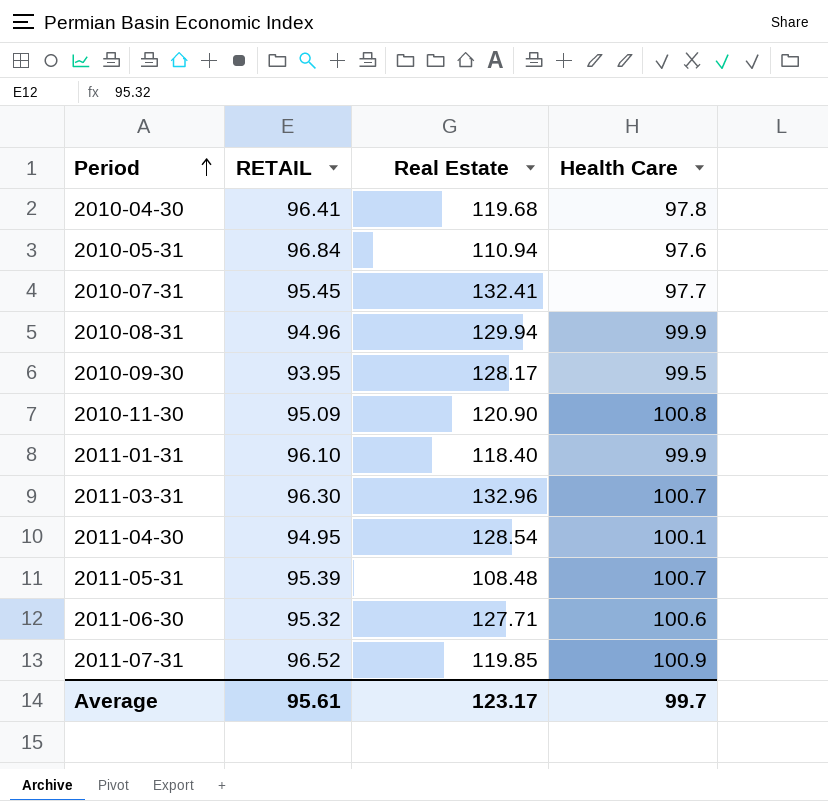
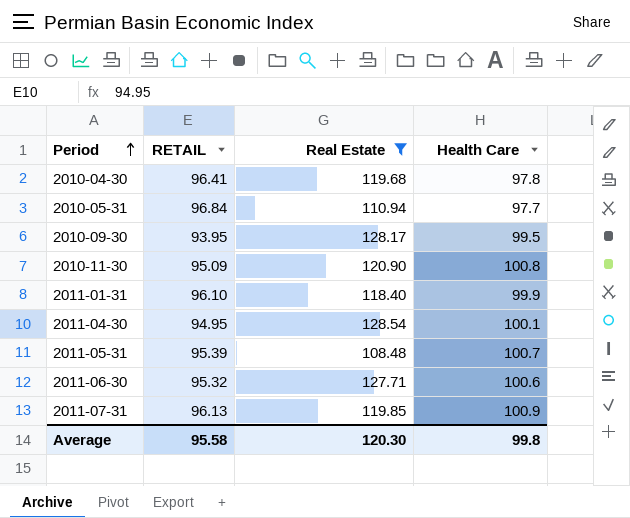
filter: none -> Real Estate <= 128.54
2010-05-31 | Health Care: 97.6 -> 97.7
2011-07-31 | RETAIL: 96.52 -> 96.13
Average | RETAIL: 95.61 -> 95.58
Average | Real Estate: 123.17 -> 120.30
Average | Health Care: 99.7 -> 99.8

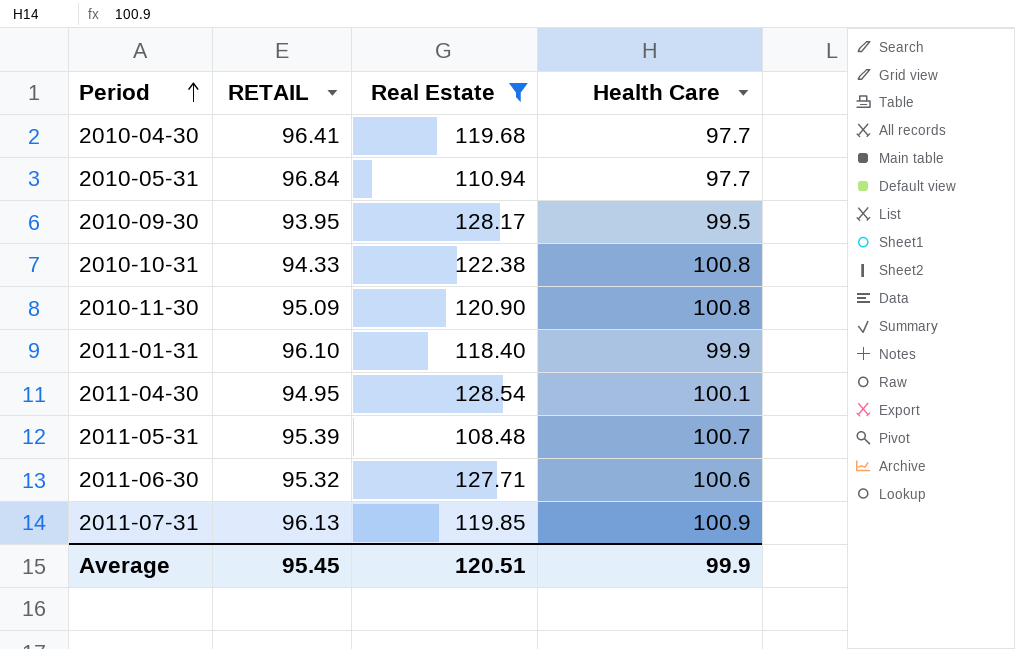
2010-04-30 | Health Care: 97.8 -> 97.7
row 2010-10-31: none -> 94.33 | 122.38 | 100.8
Average | RETAIL: 95.58 -> 95.45
Average | Real Estate: 120.30 -> 120.51
Average | Health Care: 99.8 -> 99.9

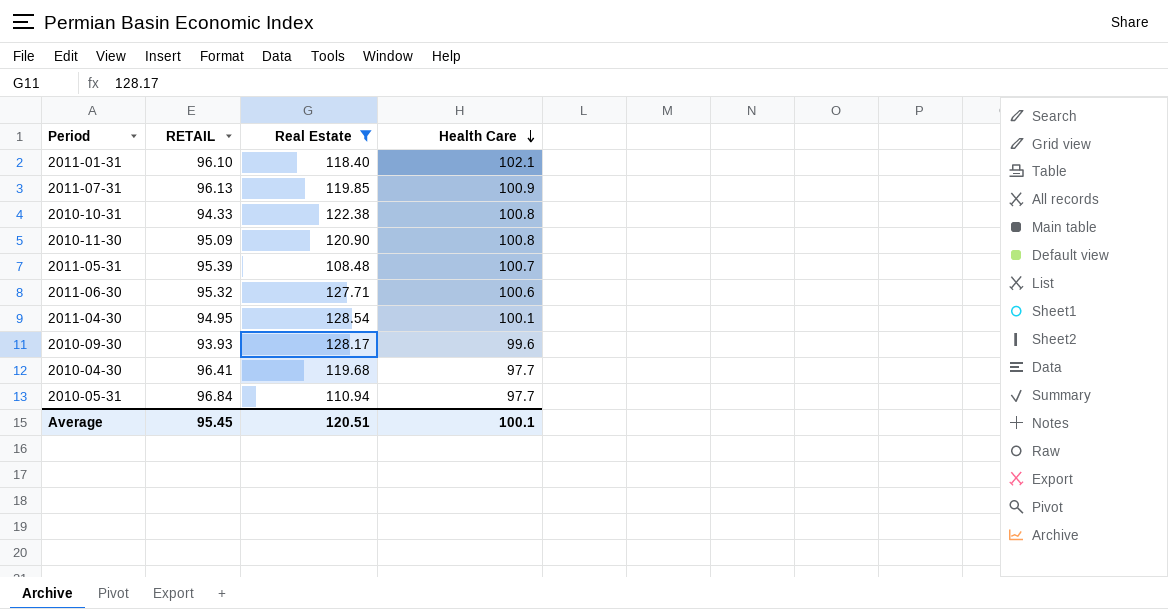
row order: Period ascending -> Health Care descending
2011-01-31 | Health Care: 99.9 -> 102.1
2010-09-30 | RETAIL: 93.95 -> 93.93
2010-09-30 | Health Care: 99.5 -> 99.6
Average | Health Care: 99.9 -> 100.1

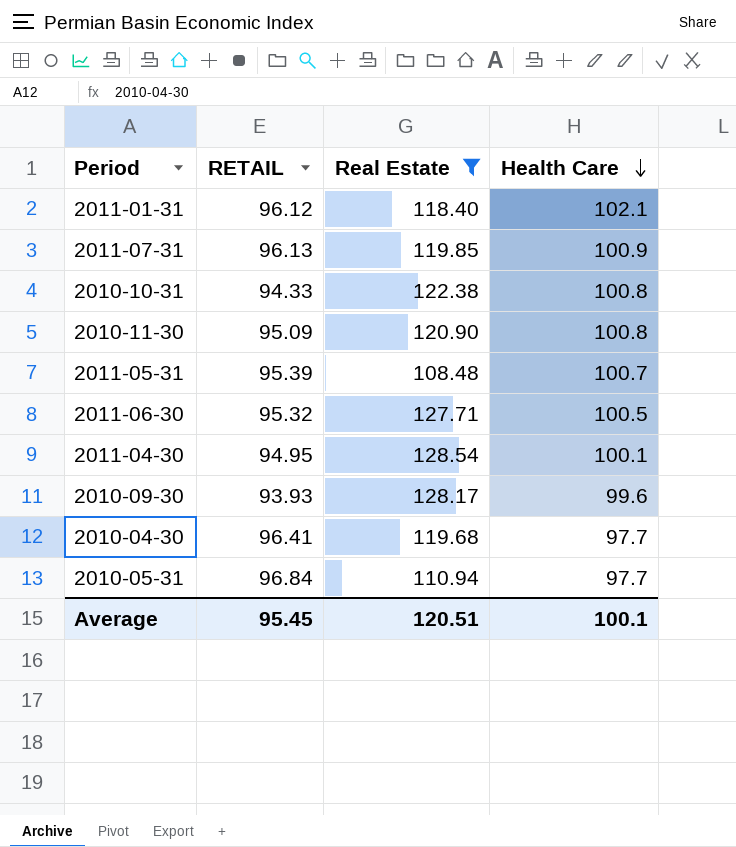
2011-01-31 | RETAIL: 96.10 -> 96.12
2011-06-30 | Health Care: 100.6 -> 100.5

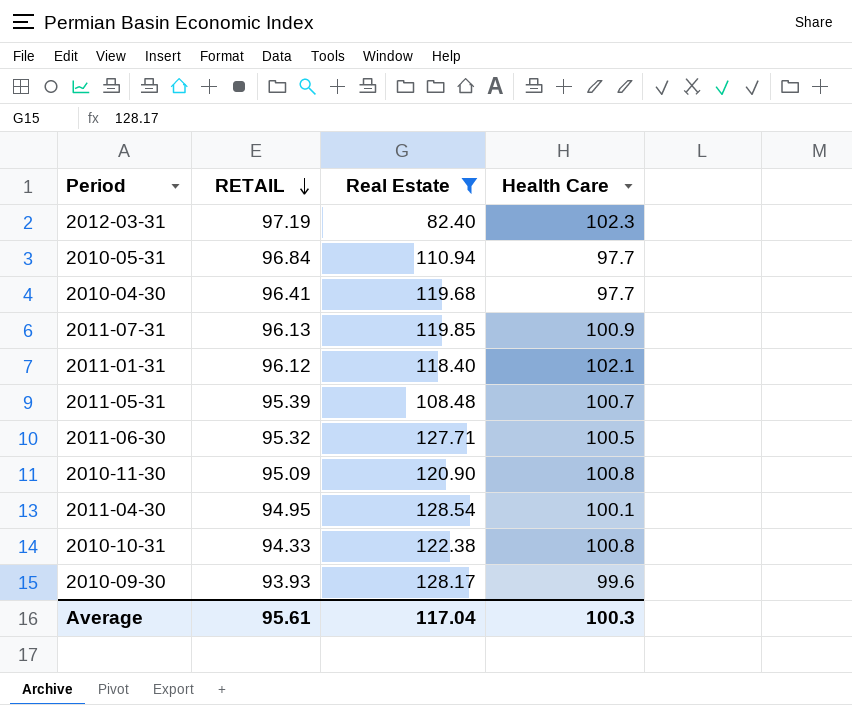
row order: Health Care descending -> RETAIL descending
row 2012-03-31: none -> 97.19 | 82.40 | 102.3
Average | RETAIL: 95.45 -> 95.61
Average | Real Estate: 120.51 -> 117.04
Average | Health Care: 100.1 -> 100.3

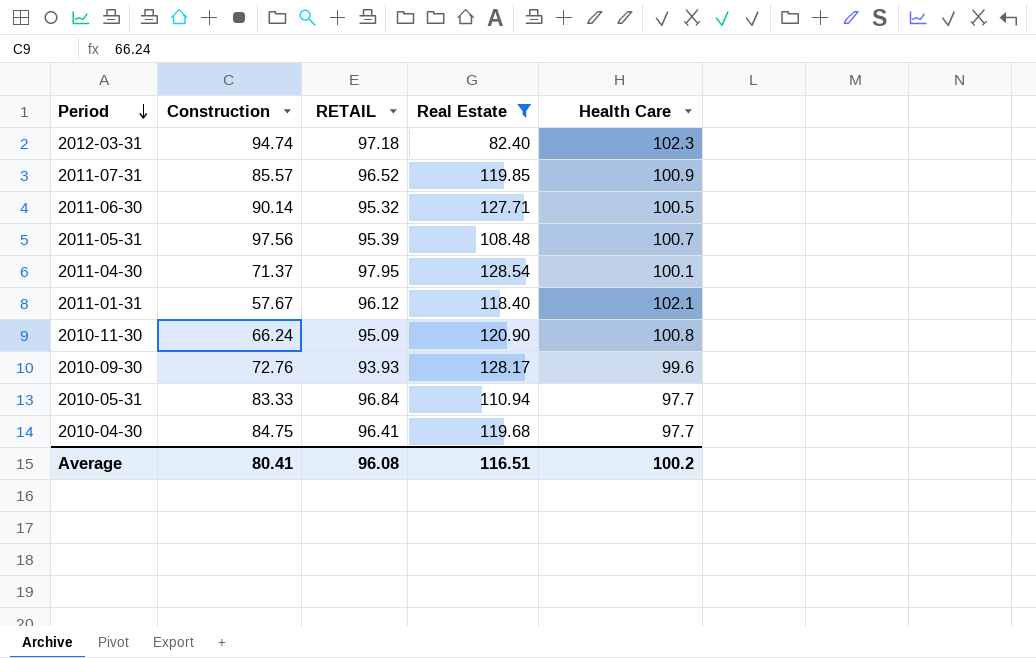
row order: RETAIL descending -> Period descending
column Construction | position: none -> 2
row 2010-10-31: 94.33 | 122.38 | 100.8 -> none
2012-03-31 | RETAIL: 97.19 -> 97.18
2011-07-31 | RETAIL: 96.13 -> 96.52
2011-04-30 | RETAIL: 94.95 -> 97.95
Average | RETAIL: 95.61 -> 96.08
Average | Real Estate: 117.04 -> 116.51
Average | Health Care: 100.3 -> 100.2

